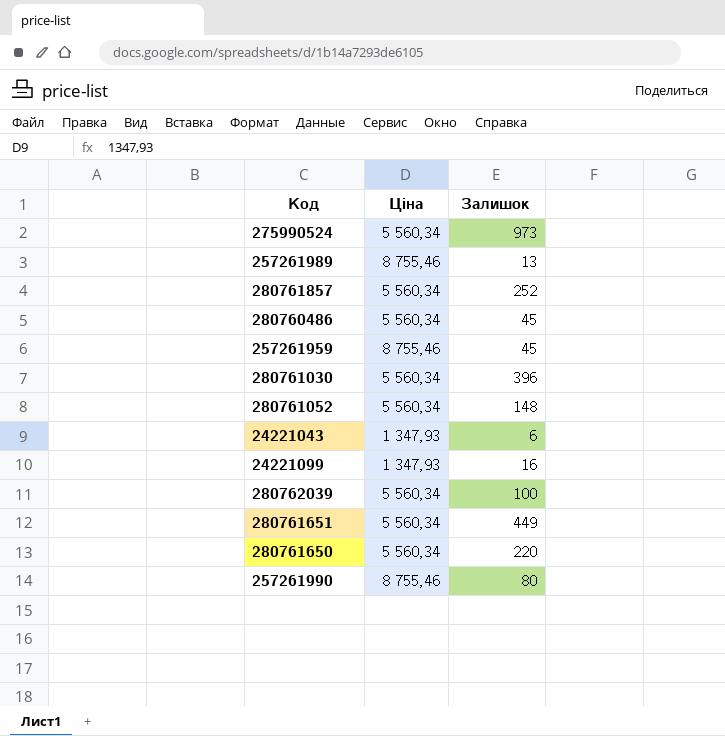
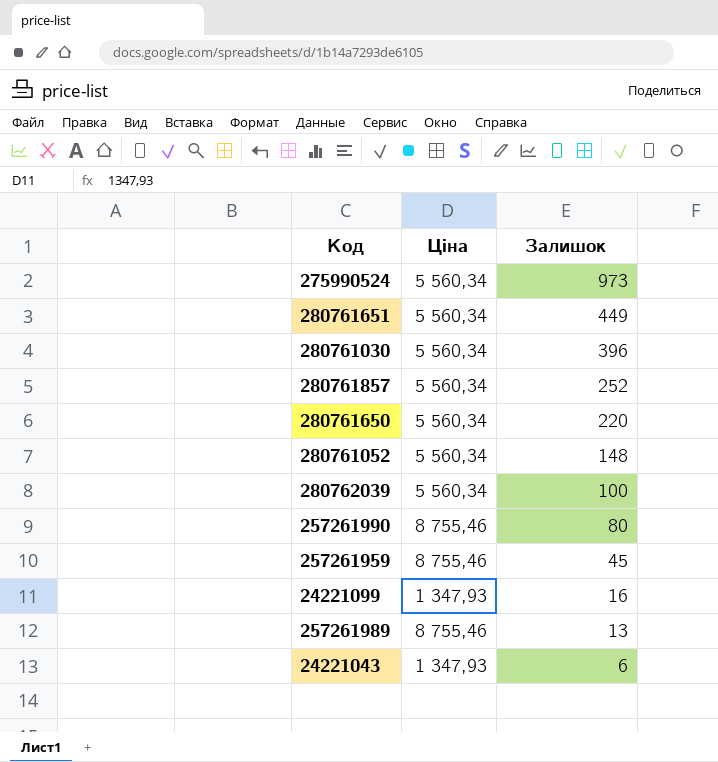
row order: none -> Залишок descending
row 280760486: 5 560,34 | 45 -> none

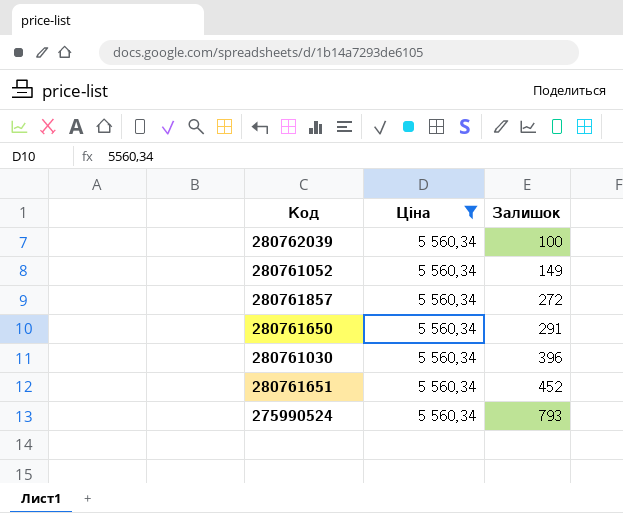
filter: none -> Ціна = 5 560,34
row order: Залишок descending -> Залишок ascending
280761052 | Залишок: 148 -> 149
280761857 | Залишок: 252 -> 272
280761650 | Залишок: 220 -> 291
280761651 | Залишок: 449 -> 452
275990524 | Залишок: 973 -> 793

